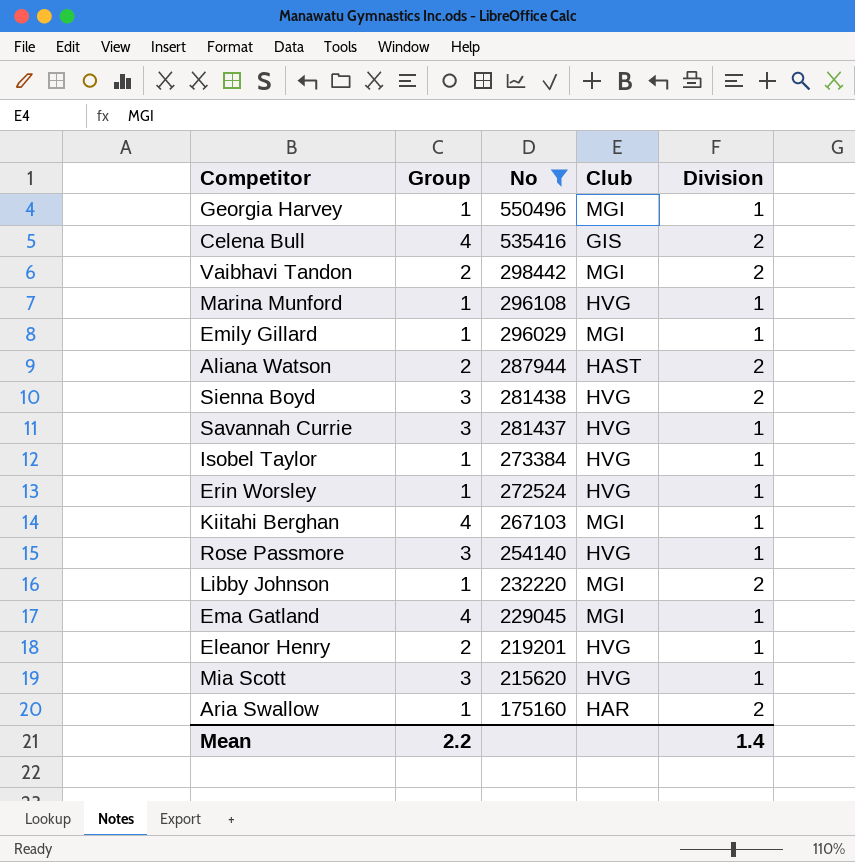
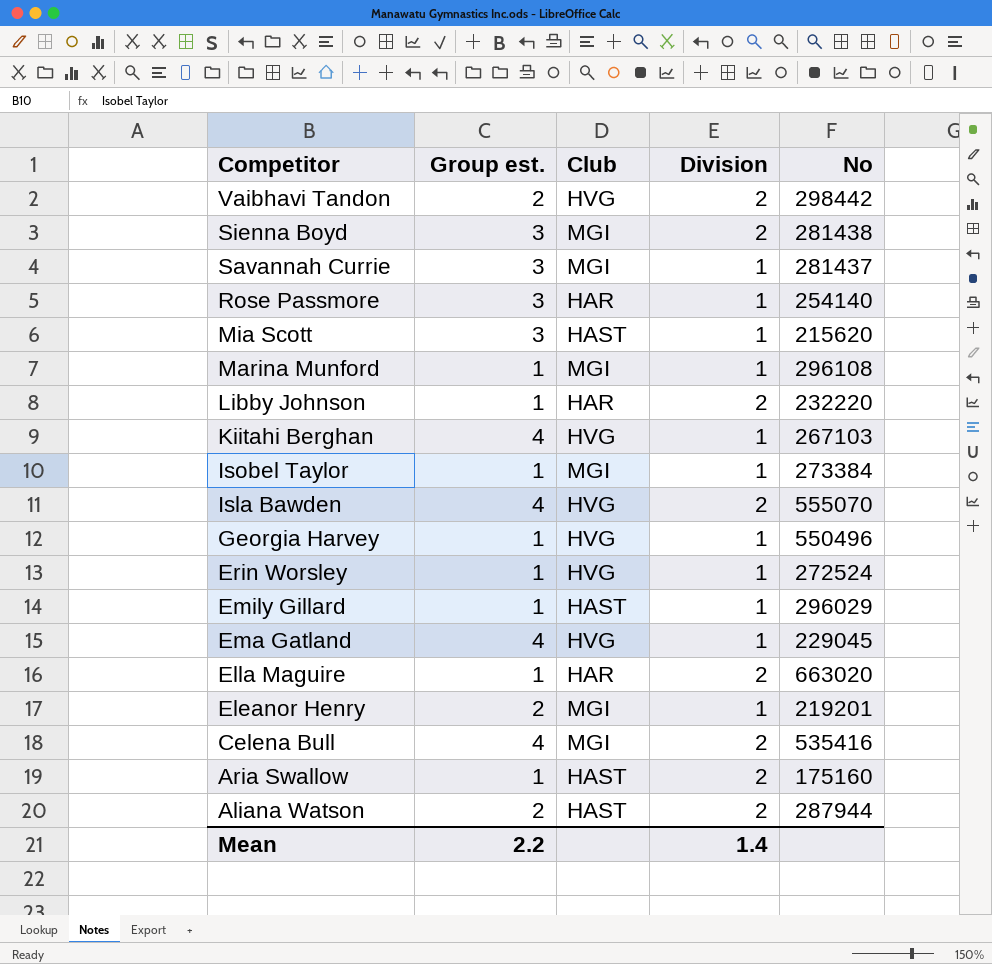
filter: No <= 550496 -> none
row order: No descending -> Competitor descending
column name: Group -> Group est.
column No | position: 3 -> 5
Vaibhavi Tandon | Club: MGI -> HVG
Sienna Boyd | Club: HVG -> MGI
Savannah Currie | Club: HVG -> MGI
Rose Passmore | Club: HVG -> HAR
Mia Scott | Club: HVG -> HAST
Marina Munford | Club: HVG -> MGI
Libby Johnson | Club: MGI -> HAR
Kiitahi Berghan | Club: MGI -> HVG
Isobel Taylor | Club: HVG -> MGI
Georgia Harvey | Club: MGI -> HVG
Emily Gillard | Club: MGI -> HAST
Ema Gatland | Club: MGI -> HVG
Eleanor Henry | Club: HVG -> MGI
Celena Bull | Club: GIS -> MGI
Aria Swallow | Club: HAR -> HAST

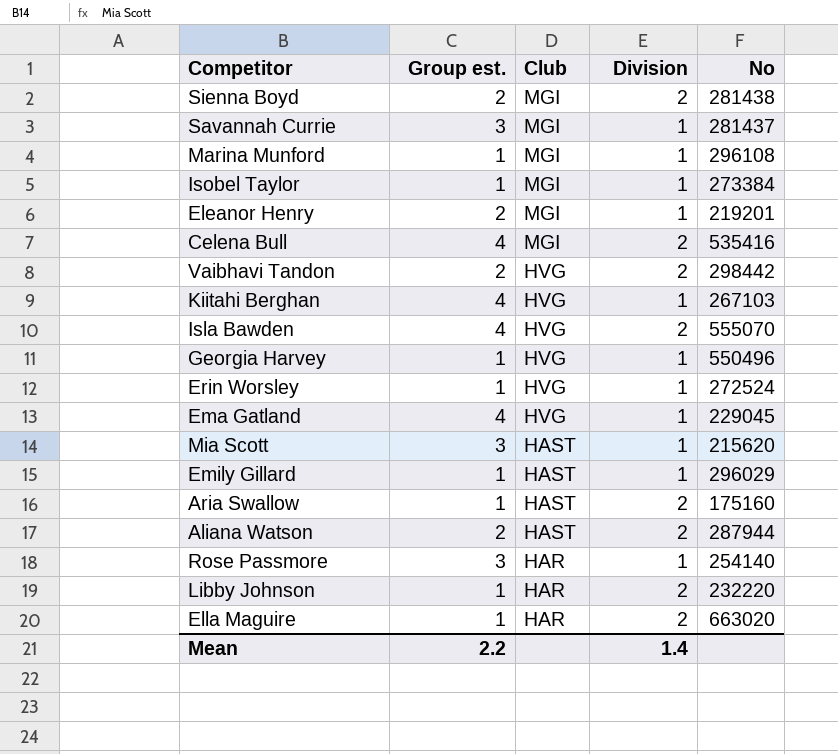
row order: Competitor descending -> Club descending
Sienna Boyd | Group est.: 3 -> 2

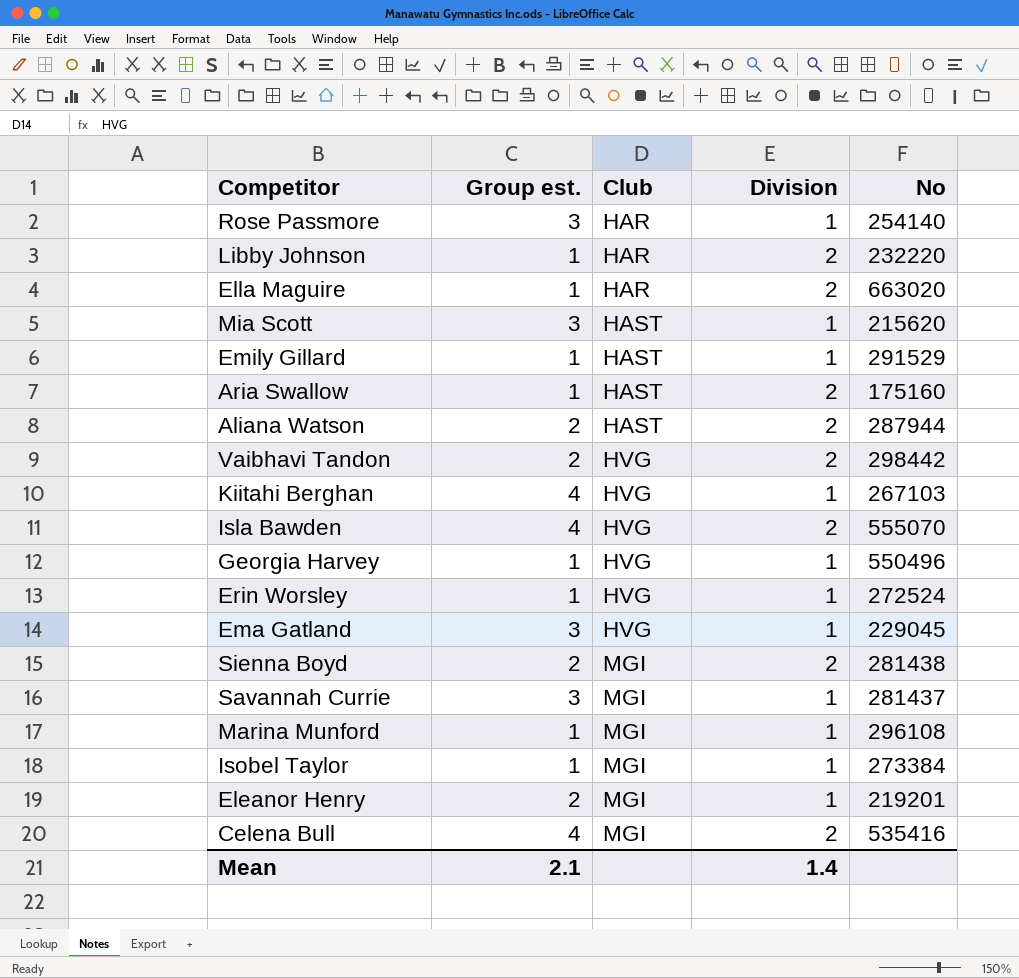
row order: Club descending -> Club ascending
Emily Gillard | No: 296029 -> 291529
Ema Gatland | Group est.: 4 -> 3
Mean | Group est.: 2.2 -> 2.1

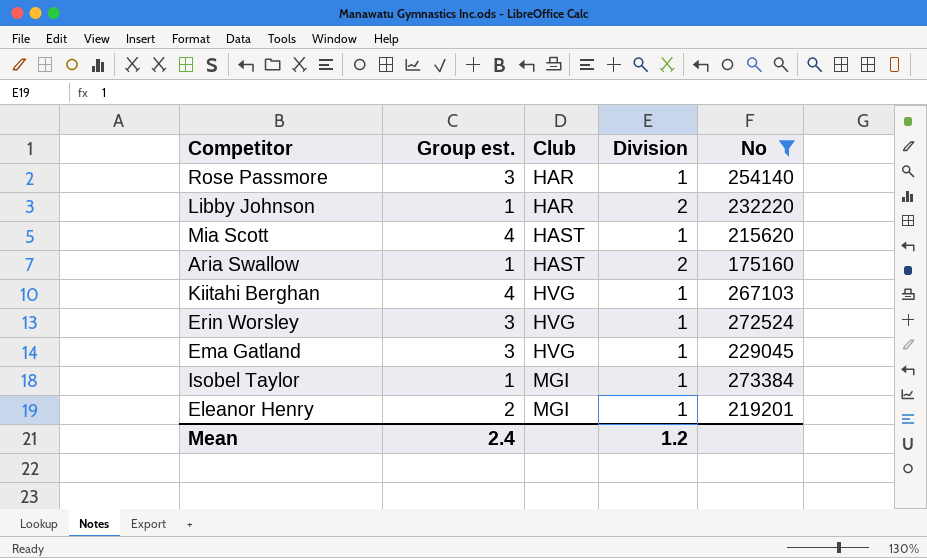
filter: none -> No <= 273384
Mia Scott | Group est.: 3 -> 4
Erin Worsley | Group est.: 1 -> 3
Mean | Group est.: 2.1 -> 2.4
Mean | Division: 1.4 -> 1.2

